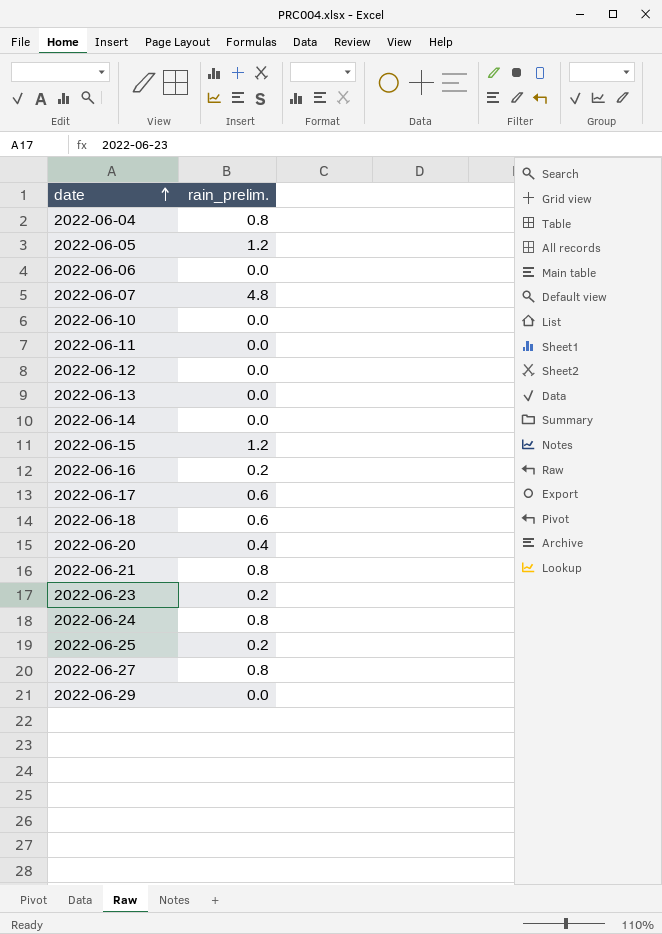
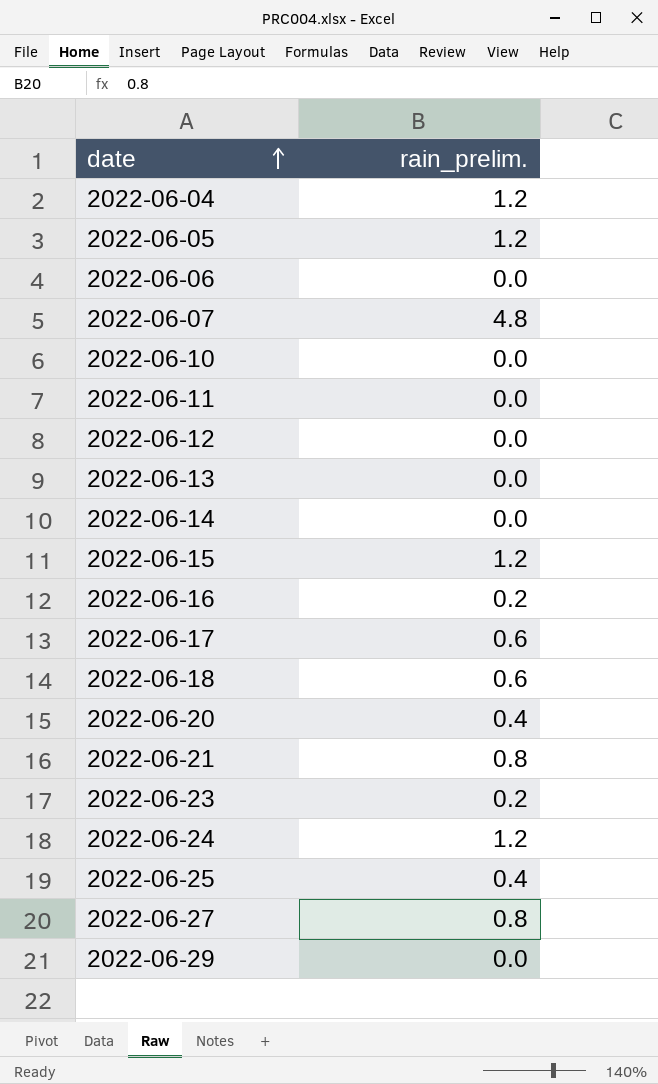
2022-06-04 | rain_prelim.: 0.8 -> 1.2
2022-06-24 | rain_prelim.: 0.8 -> 1.2
2022-06-25 | rain_prelim.: 0.2 -> 0.4

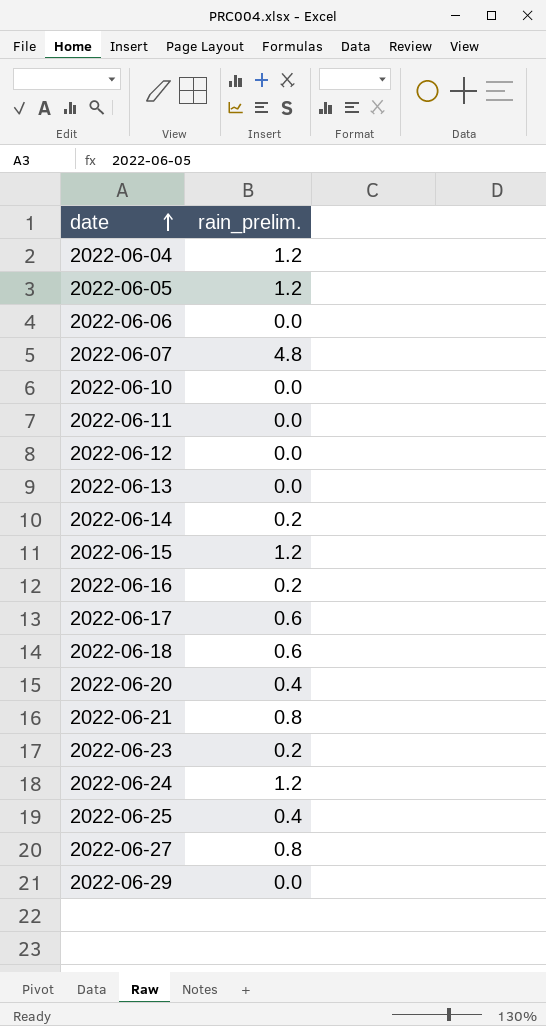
2022-06-14 | rain_prelim.: 0.0 -> 0.2

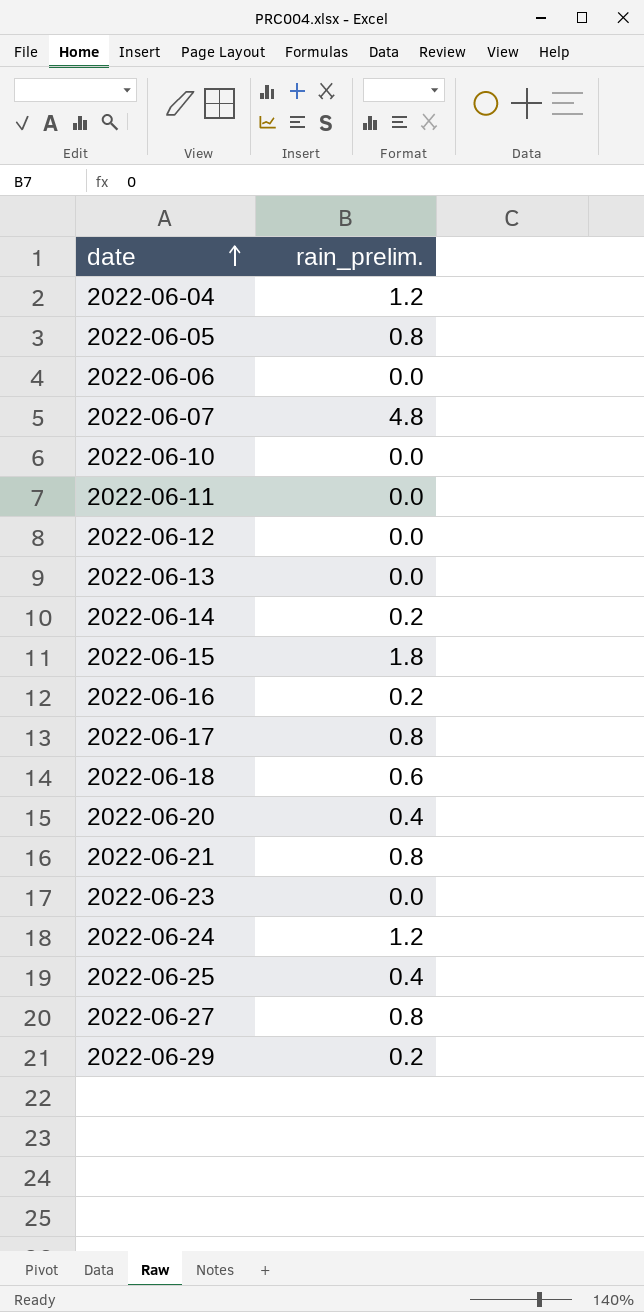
2022-06-05 | rain_prelim.: 1.2 -> 0.8
2022-06-15 | rain_prelim.: 1.2 -> 1.8
2022-06-17 | rain_prelim.: 0.6 -> 0.8
2022-06-23 | rain_prelim.: 0.2 -> 0.0
2022-06-29 | rain_prelim.: 0.0 -> 0.2

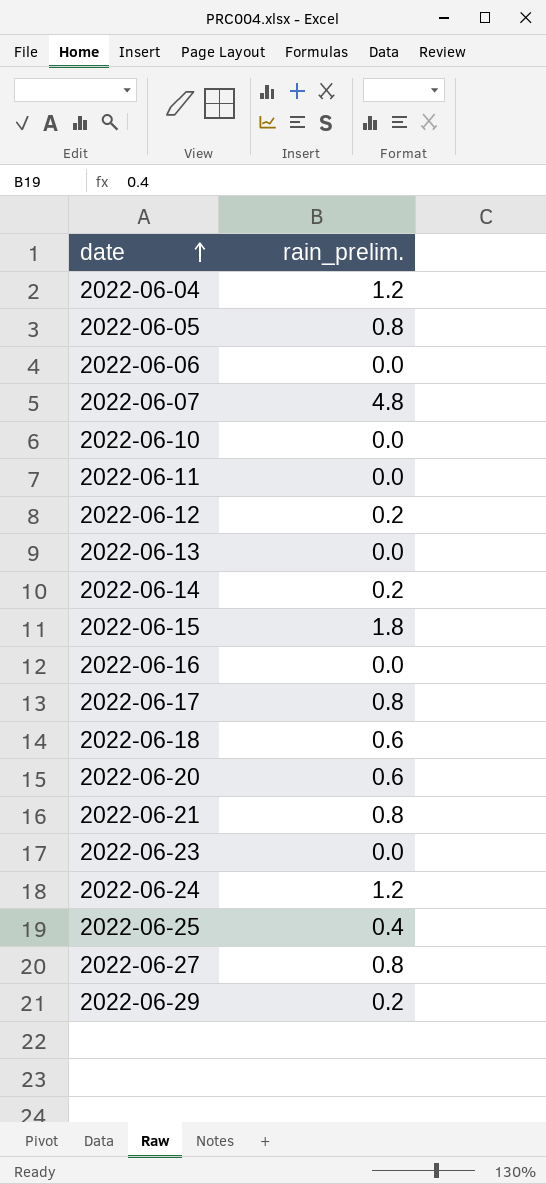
2022-06-12 | rain_prelim.: 0.0 -> 0.2
2022-06-16 | rain_prelim.: 0.2 -> 0.0
2022-06-20 | rain_prelim.: 0.4 -> 0.6

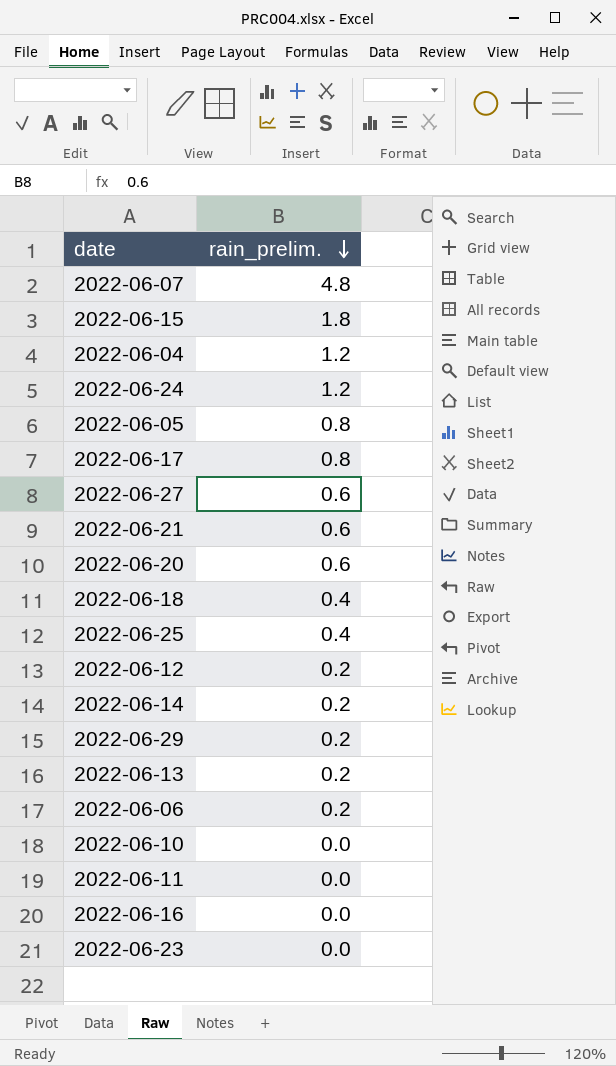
row order: date ascending -> rain_prelim. descending
2022-06-27 | rain_prelim.: 0.8 -> 0.6
2022-06-21 | rain_prelim.: 0.8 -> 0.6
2022-06-18 | rain_prelim.: 0.6 -> 0.4
2022-06-13 | rain_prelim.: 0.0 -> 0.2
2022-06-06 | rain_prelim.: 0.0 -> 0.2

